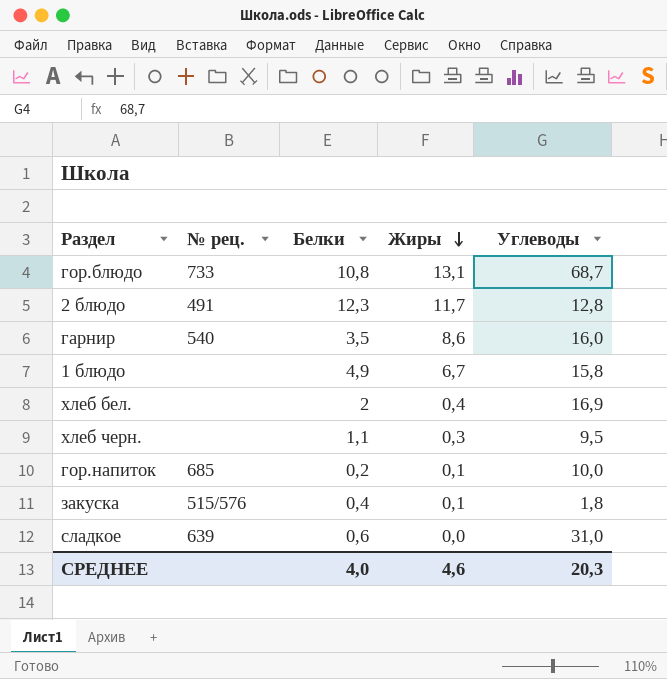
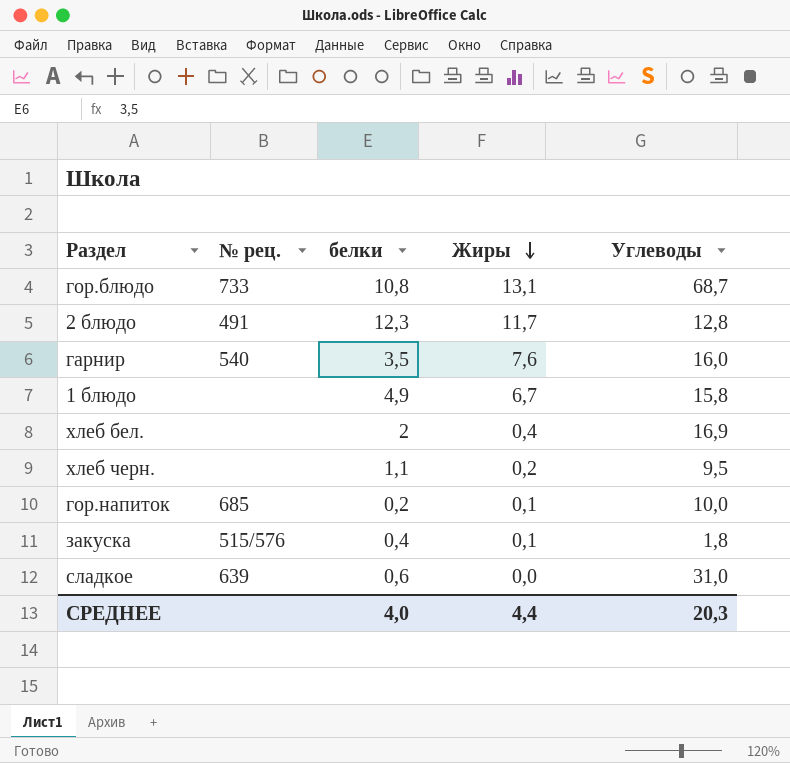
column name: Белки -> белки
гарнир | Жиры: 8,6 -> 7,6
хлеб черн. | Жиры: 0,3 -> 0,2
СРЕДНЕЕ | Жиры: 4,6 -> 4,4

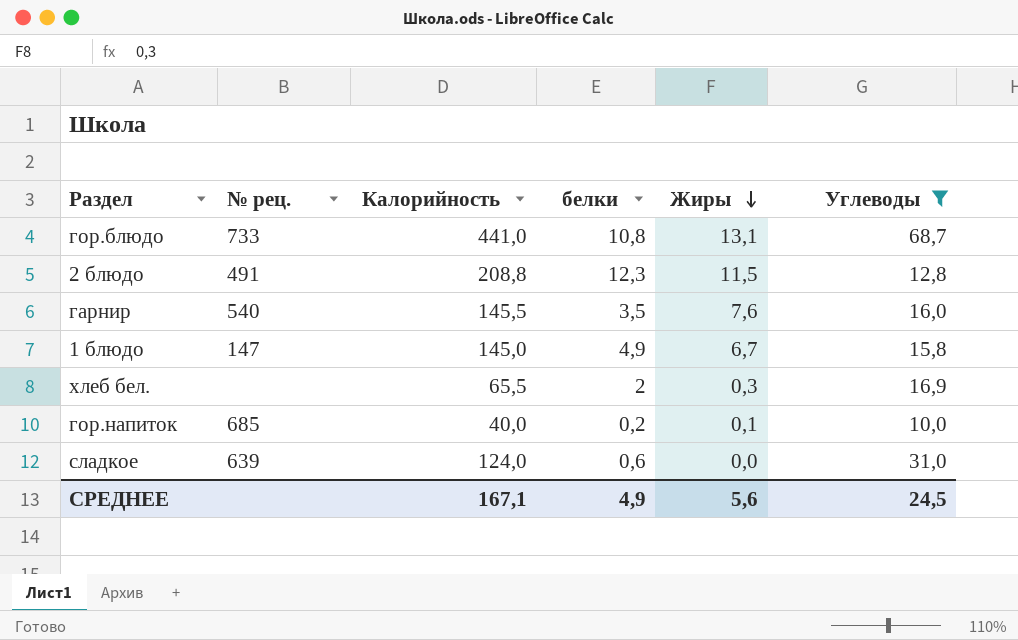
filter: none -> Углеводы >= 10,0
column Калорийность | position: none -> 3
2 блюдо | Жиры: 11,7 -> 11,5
1 блюдо | № рец.: none -> 147
хлеб бел. | Жиры: 0,4 -> 0,3
СРЕДНЕЕ | белки: 4,0 -> 4,9
СРЕДНЕЕ | Жиры: 4,4 -> 5,6
СРЕДНЕЕ | Углеводы: 20,3 -> 24,5

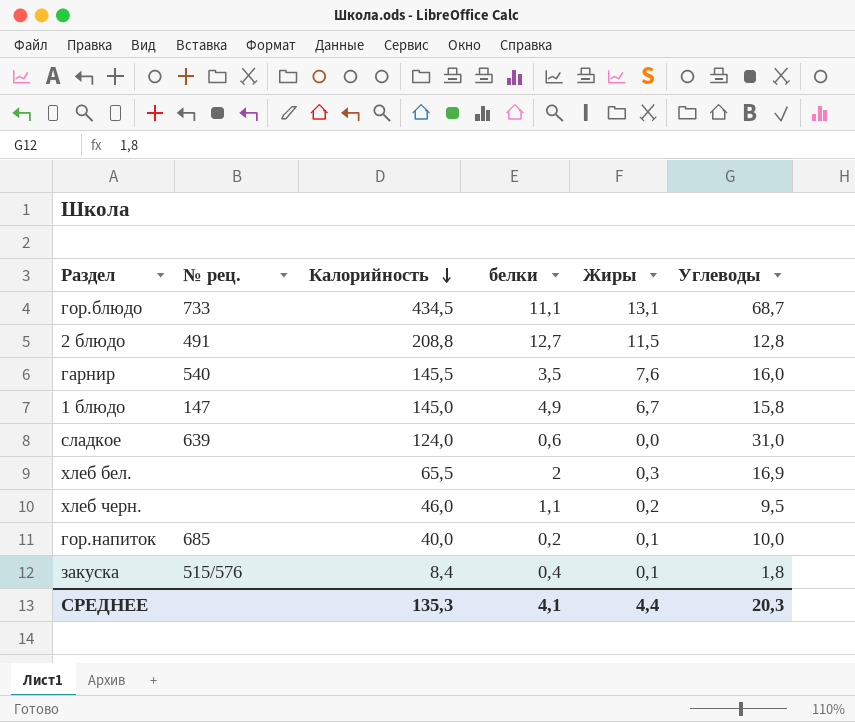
filter: Углеводы >= 10,0 -> none
row order: Жиры descending -> Калорийность descending
гор.блюдо | Калорийность: 441,0 -> 434,5
гор.блюдо | белки: 10,8 -> 11,1
2 блюдо | белки: 12,3 -> 12,7
СРЕДНЕЕ | Калорийность: 167,1 -> 135,3
СРЕДНЕЕ | белки: 4,9 -> 4,1
СРЕДНЕЕ | Жиры: 5,6 -> 4,4
СРЕДНЕЕ | Углеводы: 24,5 -> 20,3

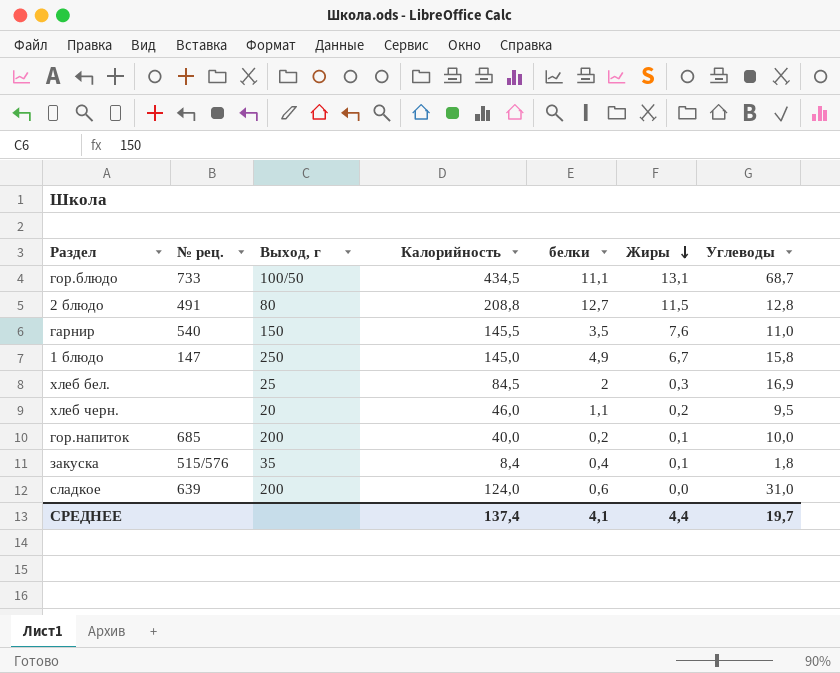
row order: Калорийность descending -> Жиры descending
column Выход, г | position: none -> 3
гарнир | Углеводы: 16,0 -> 11,0
хлеб бел. | Калорийность: 65,5 -> 84,5
СРЕДНЕЕ | Калорийность: 135,3 -> 137,4
СРЕДНЕЕ | Углеводы: 20,3 -> 19,7

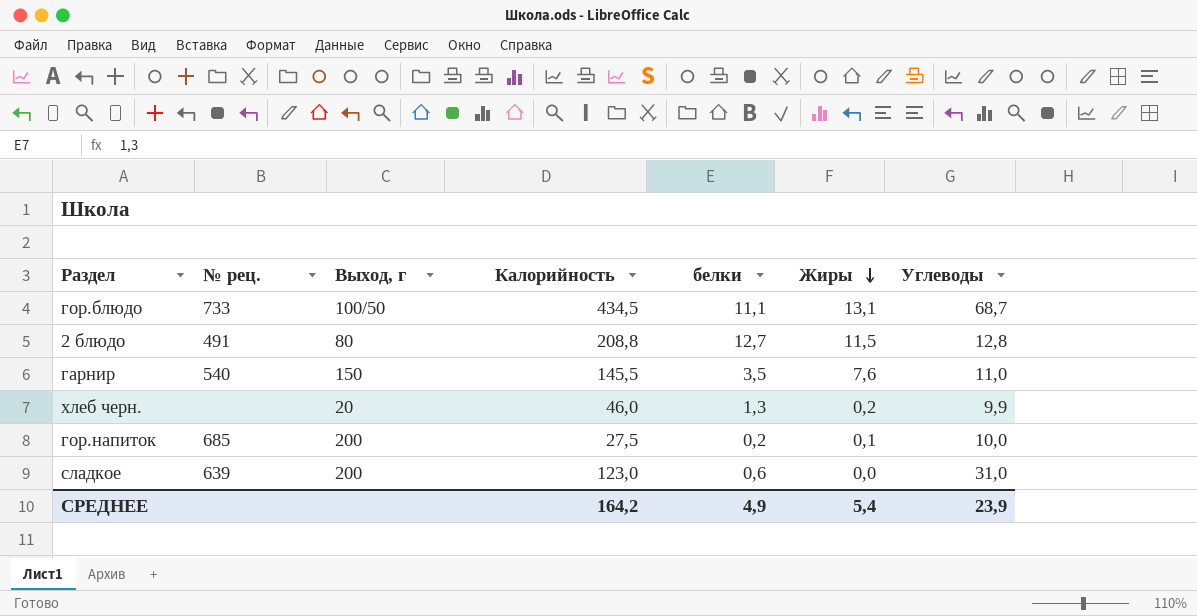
row 1 блюдо: 147 | 250 | 145,0 | 4,9 | 6,7 | 15,8 -> none
row хлеб бел.: none | 25 | 84,5 | 2 | 0,3 | 16,9 -> none
row закуска: 515/576 | 35 | 8,4 | 0,4 | 0,1 | 1,8 -> none
хлеб черн. | белки: 1,1 -> 1,3
хлеб черн. | Углеводы: 9,5 -> 9,9
гор.напиток | Калорийность: 40,0 -> 27,5
сладкое | Калорийность: 124,0 -> 123,0
СРЕДНЕЕ | Калорийность: 137,4 -> 164,2
СРЕДНЕЕ | белки: 4,1 -> 4,9
СРЕДНЕЕ | Жиры: 4,4 -> 5,4
СРЕДНЕЕ | Углеводы: 19,7 -> 23,9

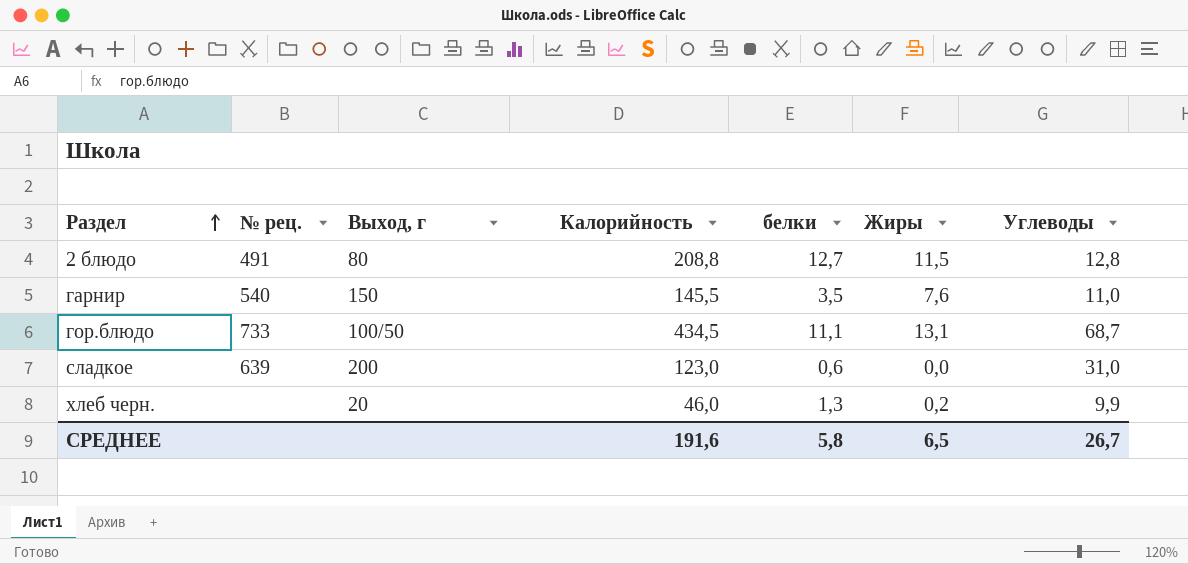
row order: Жиры descending -> Раздел ascending
row гор.напиток: 685 | 200 | 27,5 | 0,2 | 0,1 | 10,0 -> none
СРЕДНЕЕ | Калорийность: 164,2 -> 191,6
СРЕДНЕЕ | белки: 4,9 -> 5,8
СРЕДНЕЕ | Жиры: 5,4 -> 6,5
СРЕДНЕЕ | Углеводы: 23,9 -> 26,7

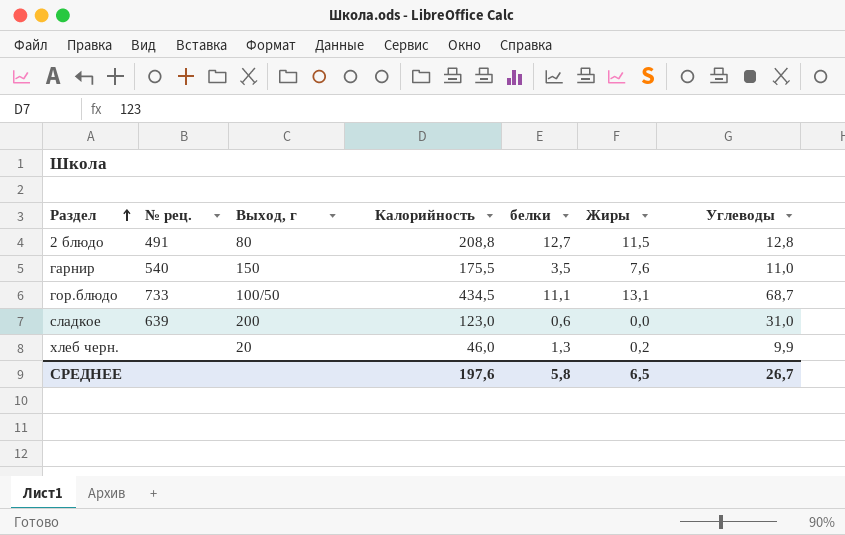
гарнир | Калорийность: 145,5 -> 175,5
СРЕДНЕЕ | Калорийность: 191,6 -> 197,6

